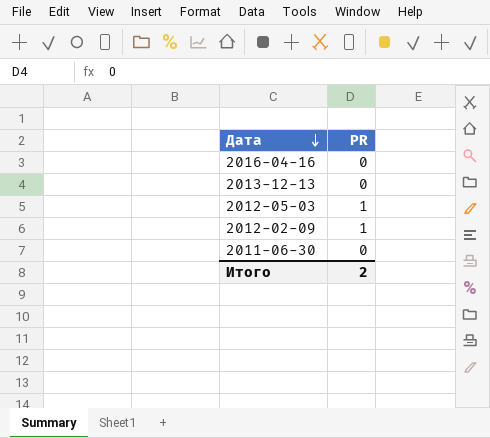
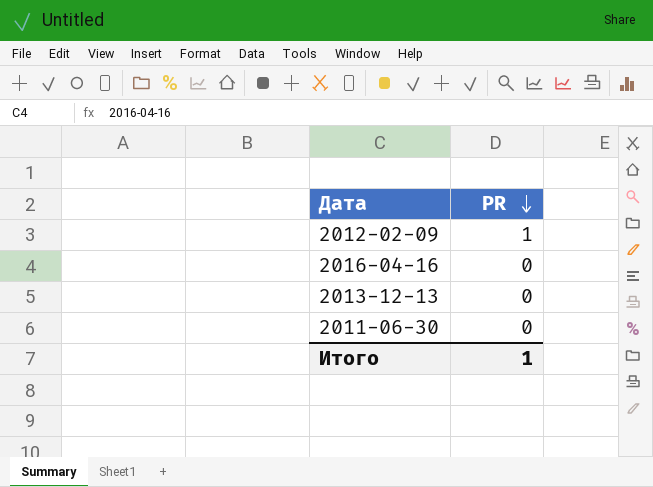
row order: Дата descending -> PR descending
row 2012-05-03: 1 -> none
Итого | PR: 2 -> 1

